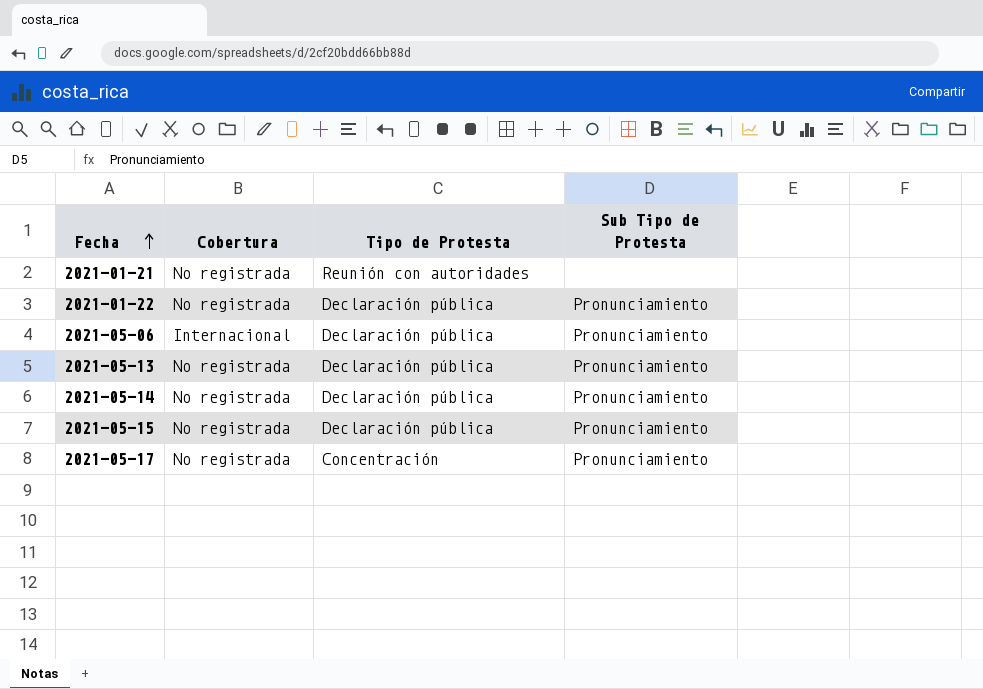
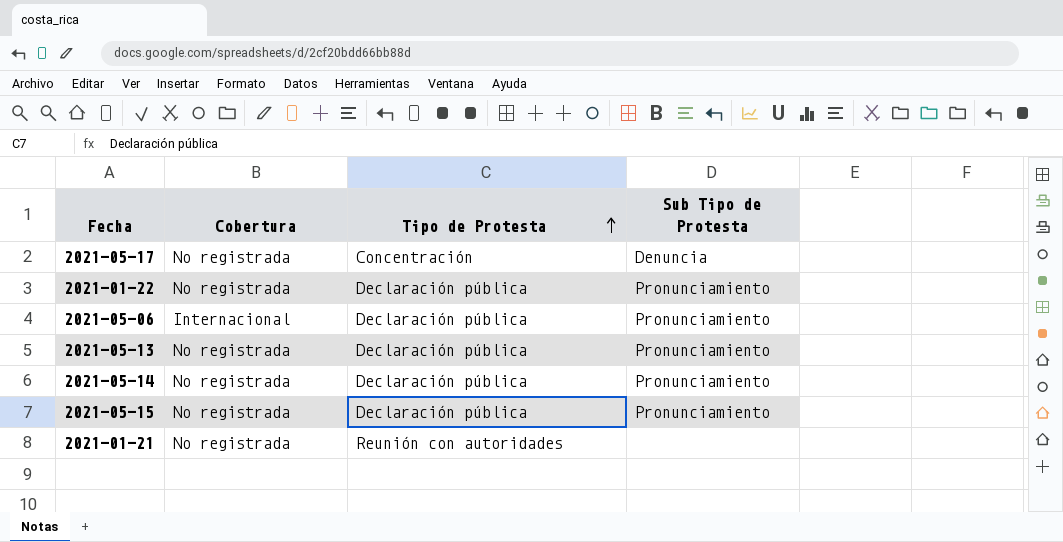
row order: Fecha ascending -> Tipo de Protesta ascending
2021-05-17 | Sub Tipo de Protesta: Pronunciamiento -> Denuncia

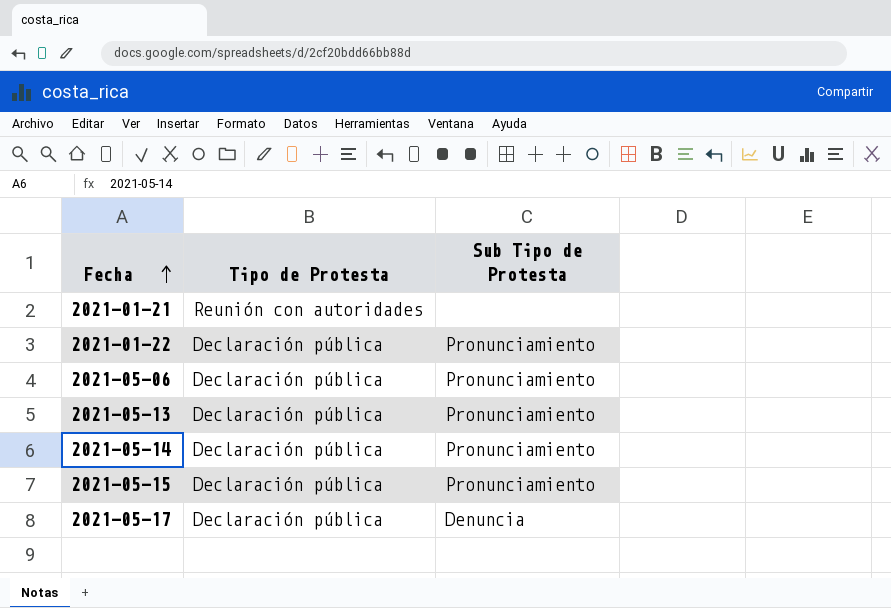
row order: Tipo de Protesta ascending -> Fecha ascending
column Cobertura | position: 2 -> none
2021-05-17 | Tipo de Protesta: Concentración -> Declaración pública

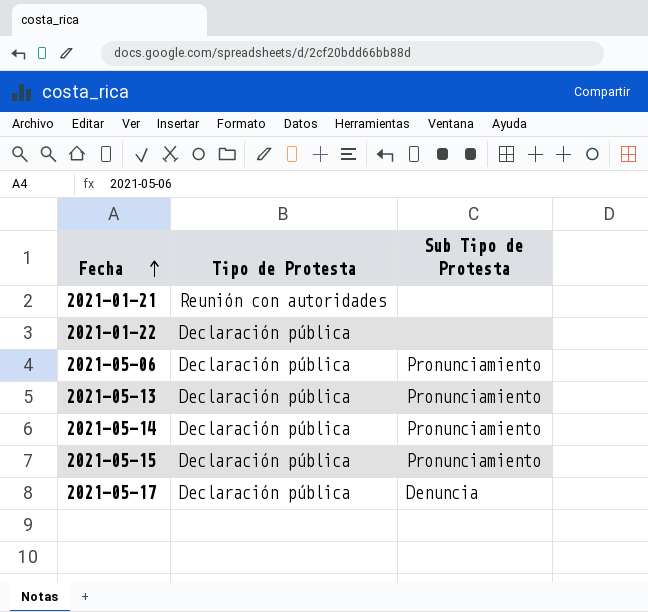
2021-01-22 | Sub Tipo de Protesta: Pronunciamiento -> none

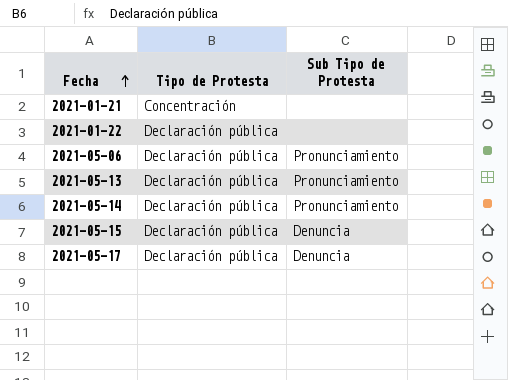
2021-01-21 | Tipo de Protesta: Reunión con autoridades -> Concentración
2021-05-15 | Sub Tipo de Protesta: Pronunciamiento -> Denuncia

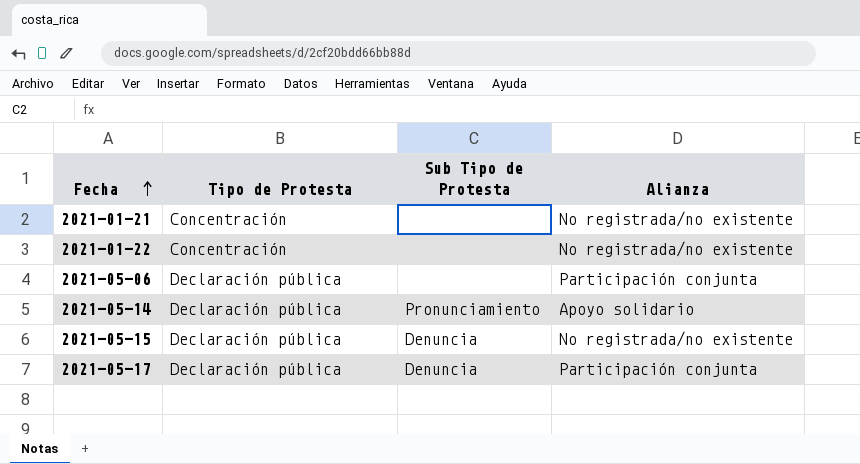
column Alianza | position: none -> 4
row 2021-05-13: Declaración pública | Pronunciamiento -> none
2021-01-22 | Tipo de Protesta: Declaración pública -> Concentración
2021-05-06 | Sub Tipo de Protesta: Pronunciamiento -> none

